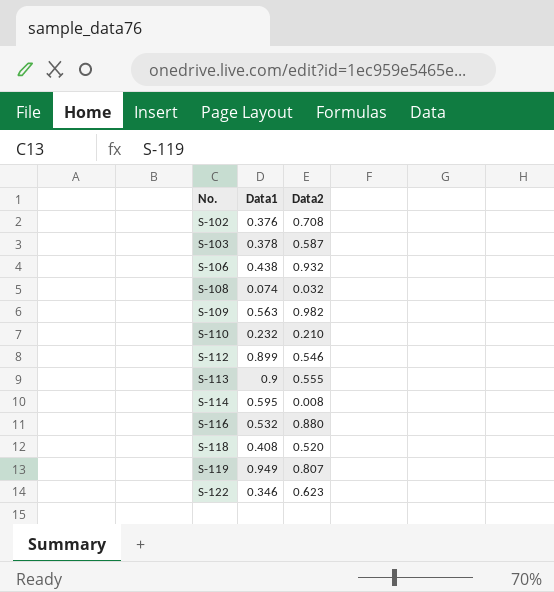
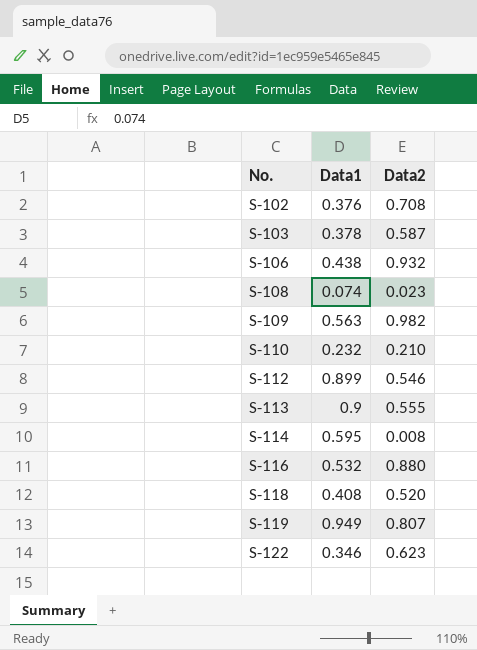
S-108 | Data2: 0.032 -> 0.023

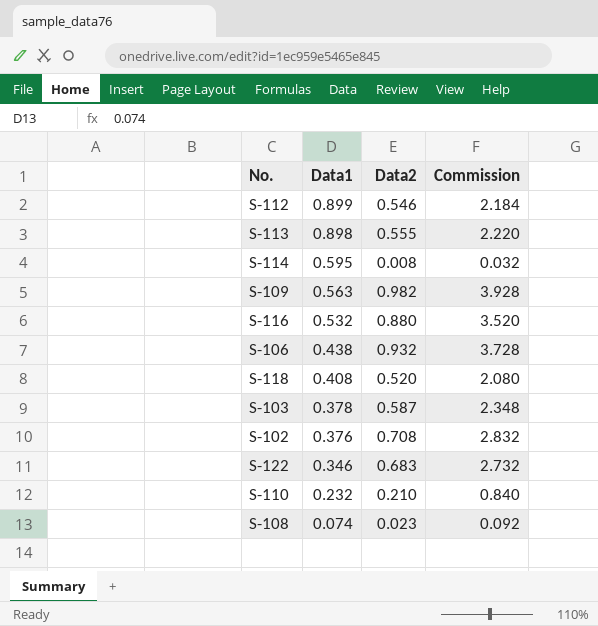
row order: No. ascending -> Data1 descending
column Commission | formula: none -> [Data2] * 4
row S-119: 0.949 | 0.807 -> none
S-113 | Data1: 0.9 -> 0.898
S-122 | Data2: 0.623 -> 0.683

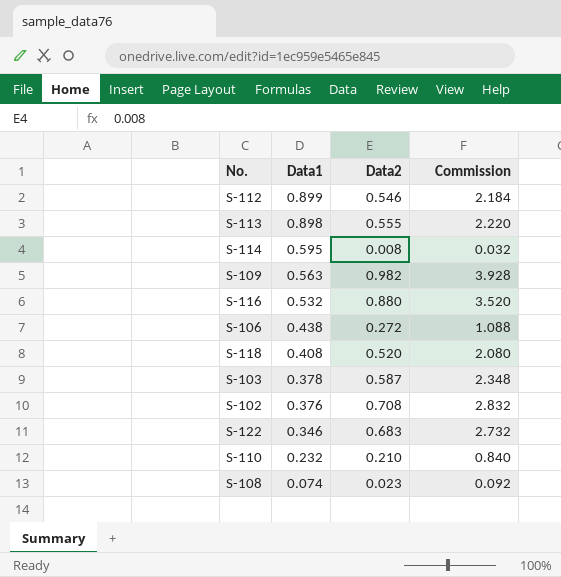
S-106 | Data2: 0.932 -> 0.272
S-106 | Commission: 3.728 -> 1.088

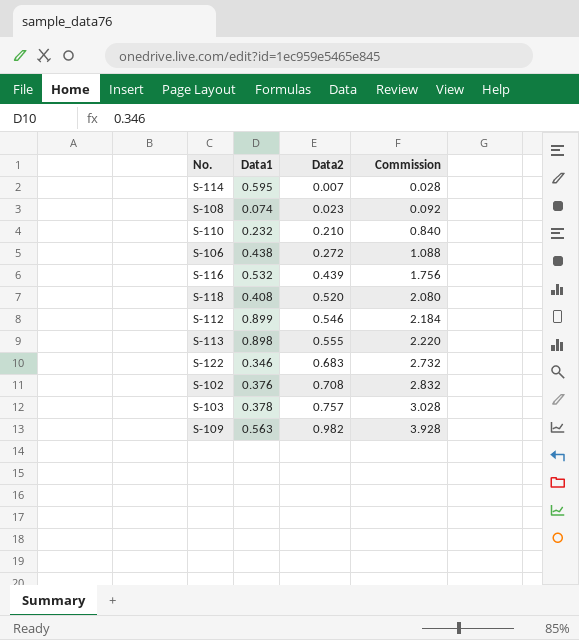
row order: Data1 descending -> Data2 ascending
S-114 | Data2: 0.008 -> 0.007
S-114 | Commission: 0.032 -> 0.028
S-116 | Data2: 0.880 -> 0.439
S-116 | Commission: 3.520 -> 1.756
S-103 | Data2: 0.587 -> 0.757
S-103 | Commission: 2.348 -> 3.028

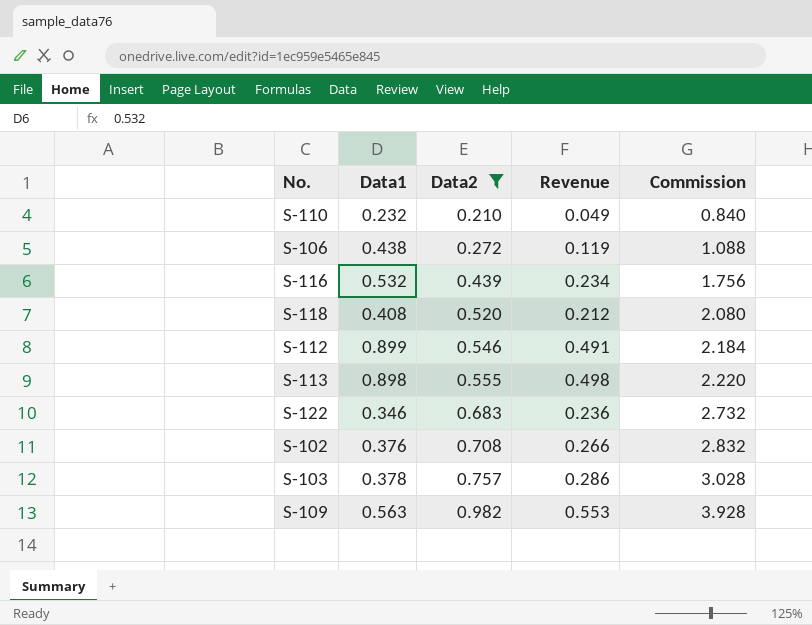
filter: none -> Data2 >= 0.210
column Revenue | formula: none -> [Data1] * [Data2]

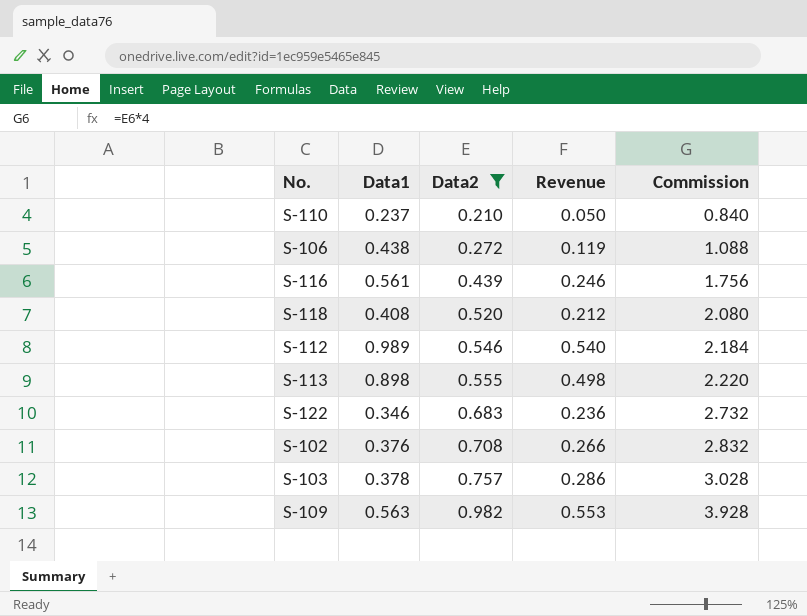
S-110 | Data1: 0.232 -> 0.237
S-110 | Revenue: 0.049 -> 0.050
S-116 | Data1: 0.532 -> 0.561
S-116 | Revenue: 0.234 -> 0.246
S-112 | Data1: 0.899 -> 0.989
S-112 | Revenue: 0.491 -> 0.540

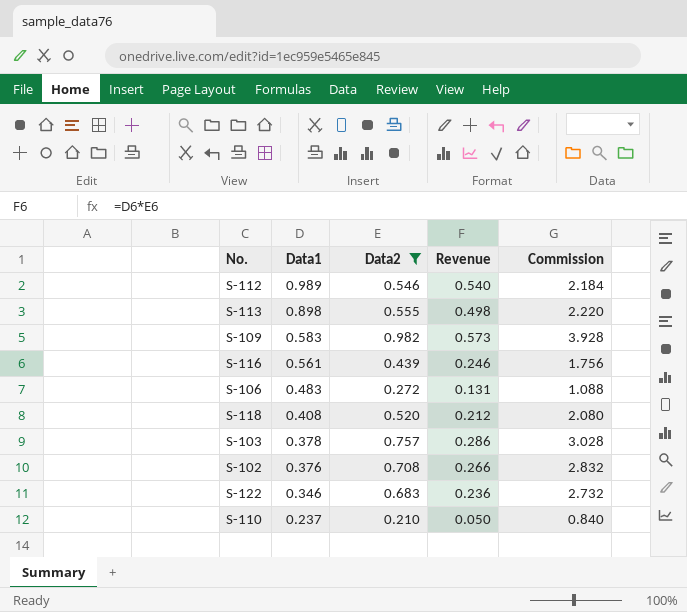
row order: Data2 ascending -> Data1 descending
S-109 | Data1: 0.563 -> 0.583
S-109 | Revenue: 0.553 -> 0.573
S-106 | Data1: 0.438 -> 0.483
S-106 | Revenue: 0.119 -> 0.131

